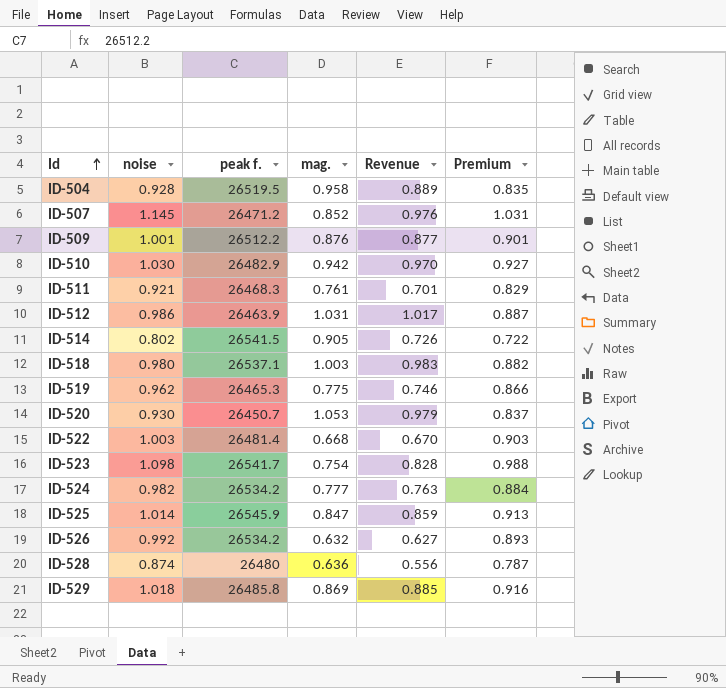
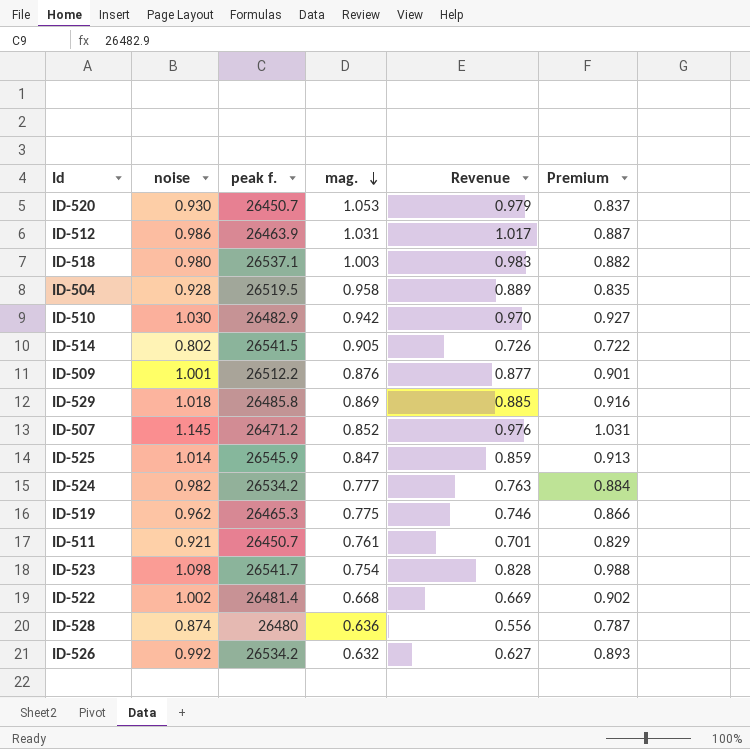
row order: Id ascending -> mag. descending
ID-511 | peak f.: 26468.3 -> 26450.7
ID-522 | noise: 1.003 -> 1.002
ID-522 | Revenue: 0.670 -> 0.669
ID-522 | Premium: 0.903 -> 0.902

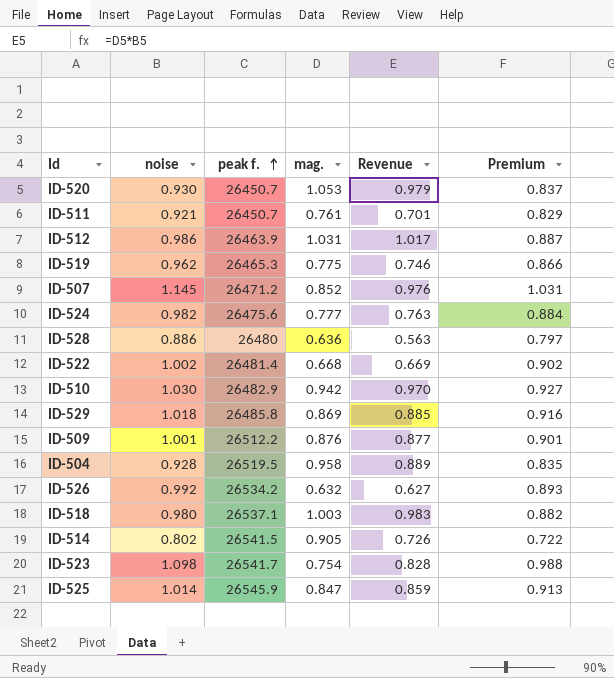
row order: mag. descending -> peak f. ascending
ID-524 | peak f.: 26534.2 -> 26475.6
ID-528 | noise: 0.874 -> 0.886
ID-528 | Revenue: 0.556 -> 0.563
ID-528 | Premium: 0.787 -> 0.797

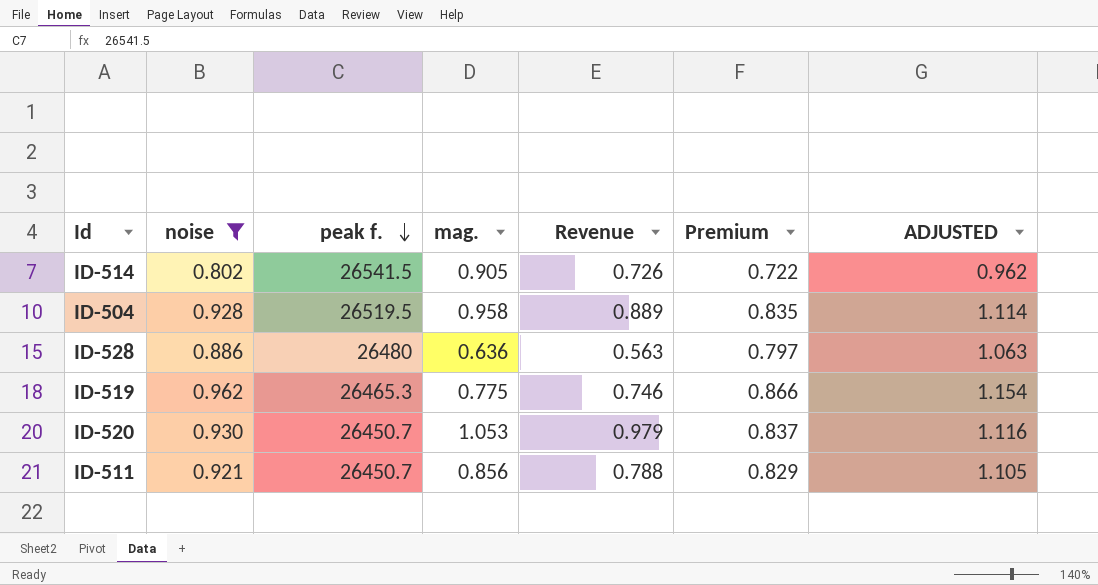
filter: none -> noise <= 0.962
row order: peak f. ascending -> peak f. descending
column ADJUSTED | formula: none -> [noise] * 1.2
ID-511 | mag.: 0.761 -> 0.856
ID-511 | Revenue: 0.701 -> 0.788

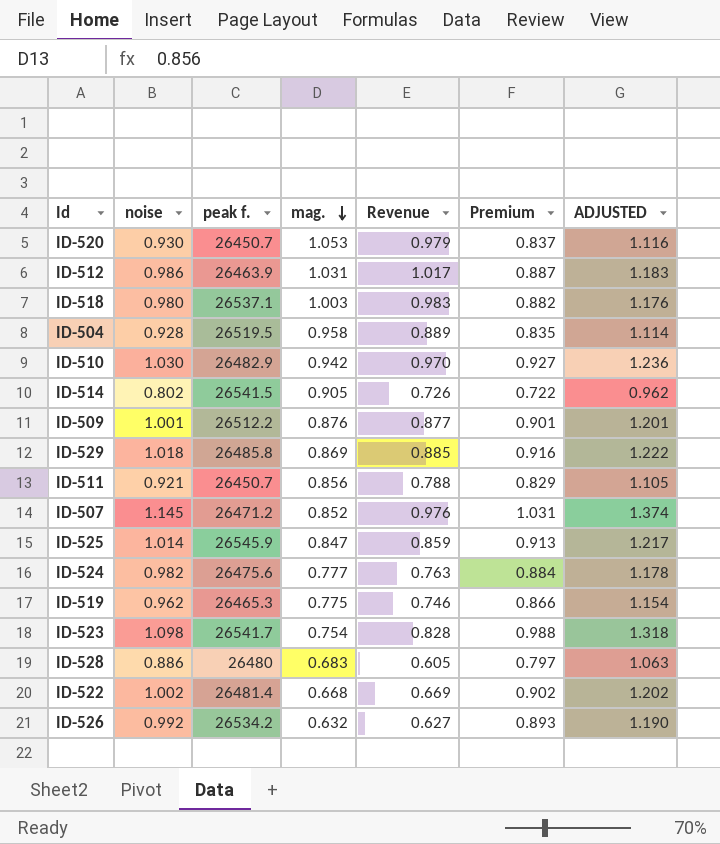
filter: noise <= 0.962 -> none
row order: peak f. descending -> mag. descending
ID-528 | mag.: 0.636 -> 0.683
ID-528 | Revenue: 0.563 -> 0.605

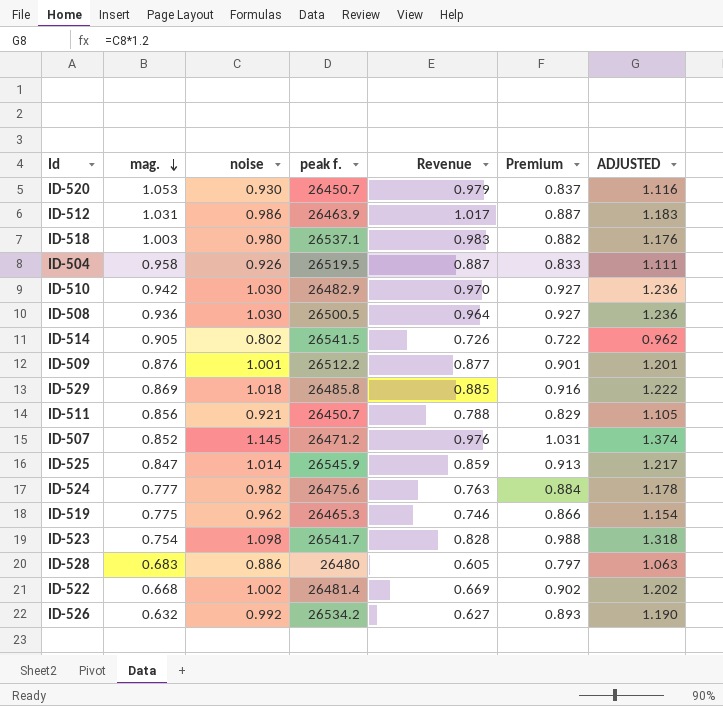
column mag. | position: 4 -> 2
ID-504 | noise: 0.928 -> 0.926
ID-504 | Revenue: 0.889 -> 0.887
ID-504 | Premium: 0.835 -> 0.833
ID-504 | ADJUSTED: 1.114 -> 1.111
row ID-508: none -> 0.936 | 1.030 | 26500.5 | 0.964 | 0.927 | 1.236

